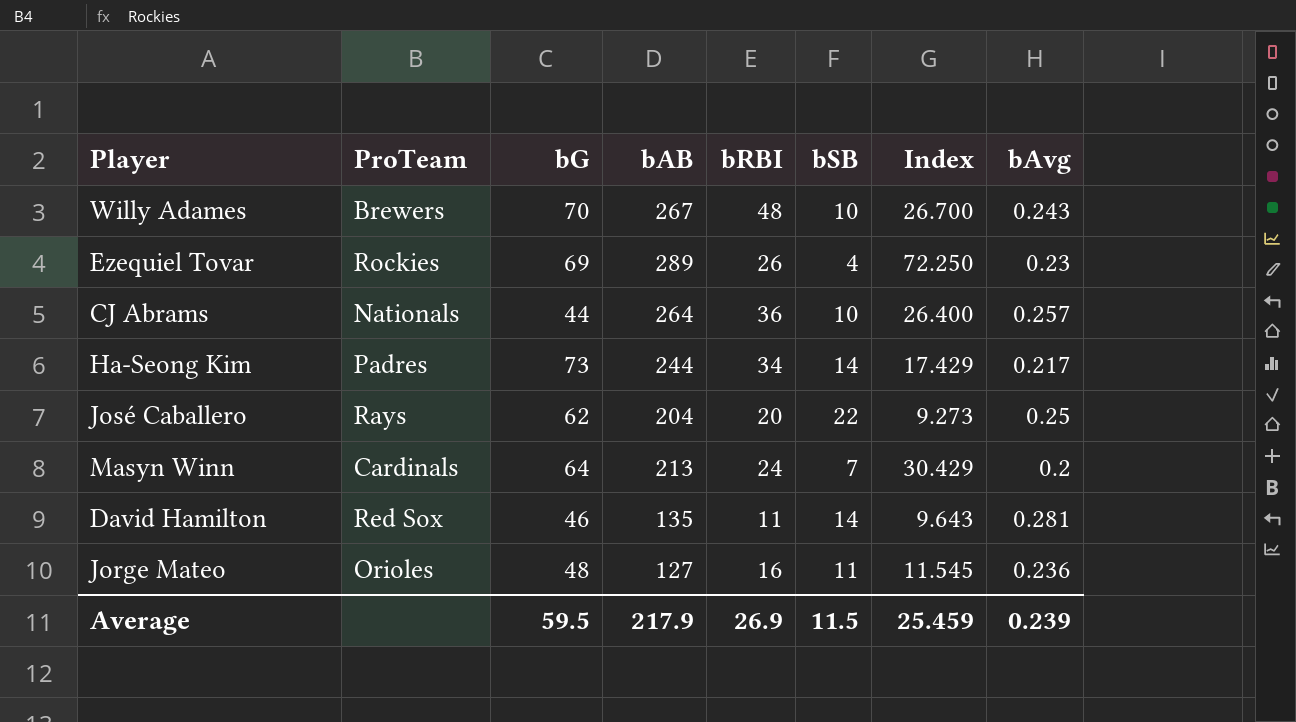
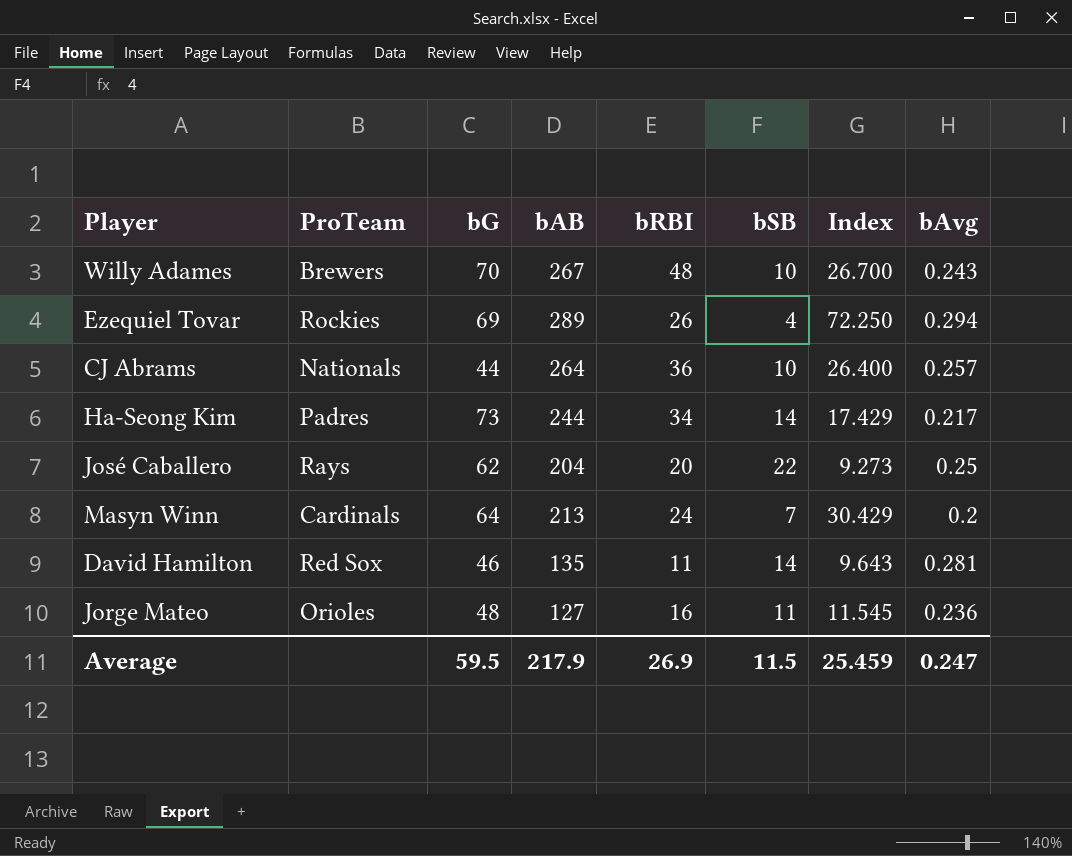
Ezequiel Tovar | bAvg: 0.23 -> 0.294
Average | bAvg: 0.239 -> 0.247

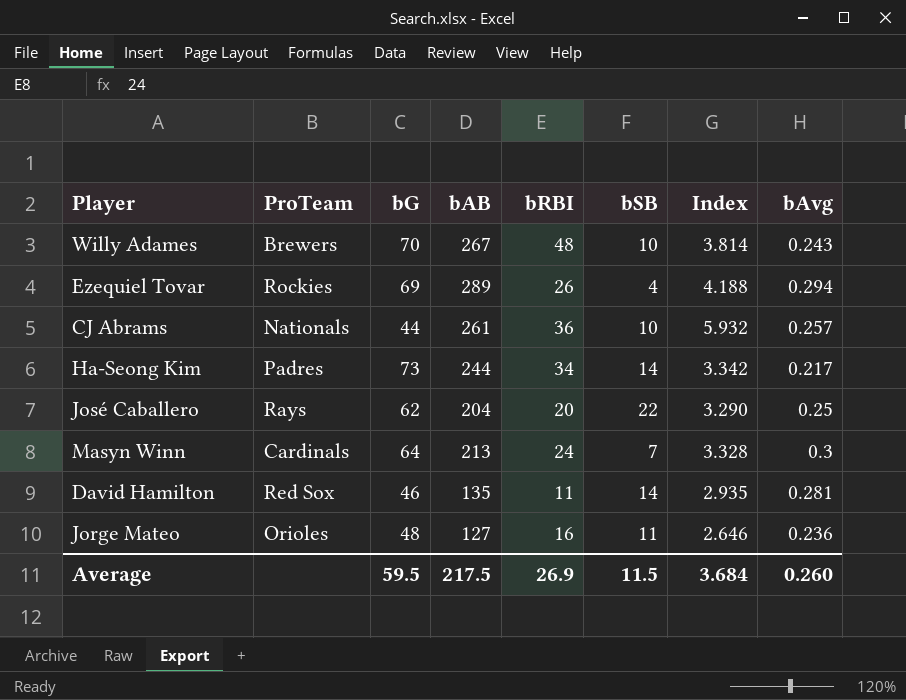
column Index | formula: [bAB] / [bSB] -> [bAB] / [bG]
CJ Abrams | bAB: 264 -> 261
Masyn Winn | bAvg: 0.2 -> 0.3
Average | bAB: 217.9 -> 217.5
Average | Index: 25.459 -> 3.684
Average | bAvg: 0.247 -> 0.260

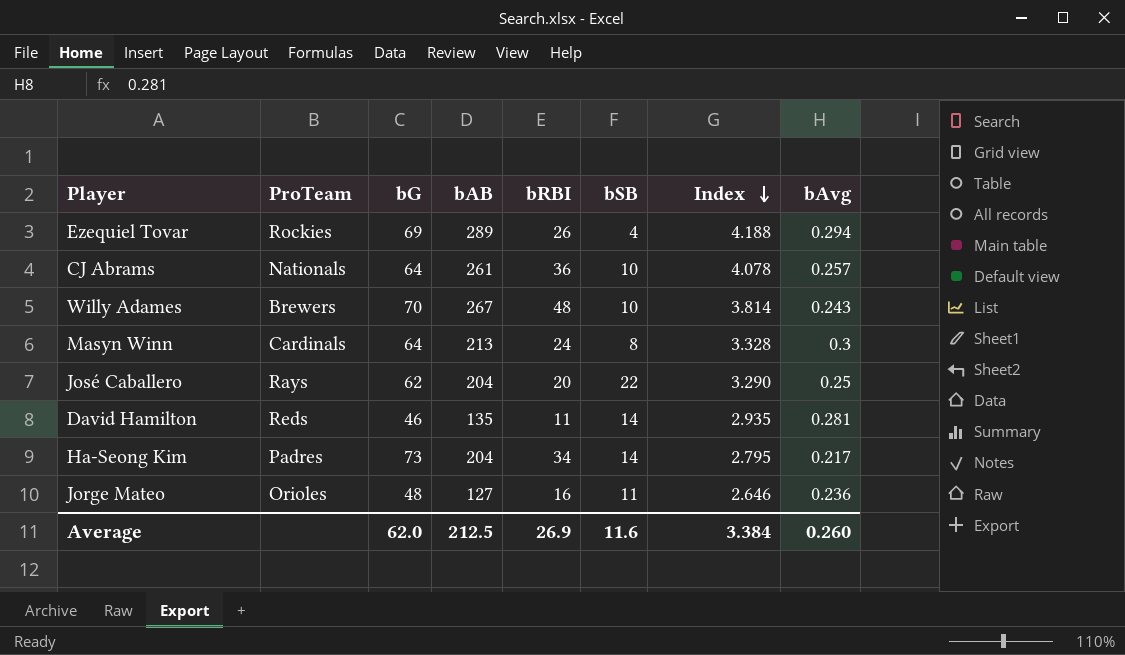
row order: none -> Index descending
CJ Abrams | bG: 44 -> 64
CJ Abrams | Index: 5.932 -> 4.078
Masyn Winn | bSB: 7 -> 8
David Hamilton | ProTeam: Red Sox -> Reds
Ha-Seong Kim | bAB: 244 -> 204
Ha-Seong Kim | Index: 3.342 -> 2.795
Average | bG: 59.5 -> 62.0
Average | bAB: 217.5 -> 212.5
Average | bSB: 11.5 -> 11.6
Average | Index: 3.684 -> 3.384

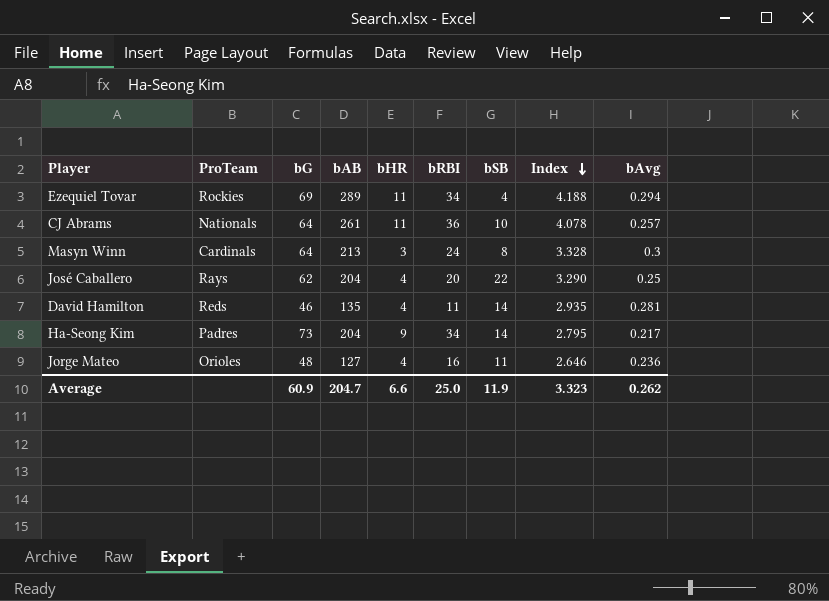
column bHR | position: none -> 5
row Willy Adames: Brewers | 70 | 267 | 48 | 10 | 3.814 | 0.243 -> none
Ezequiel Tovar | bRBI: 26 -> 34
Average | bG: 62.0 -> 60.9
Average | bAB: 212.5 -> 204.7
Average | bRBI: 26.9 -> 25.0
Average | bSB: 11.6 -> 11.9
Average | Index: 3.384 -> 3.323
Average | bAvg: 0.260 -> 0.262

